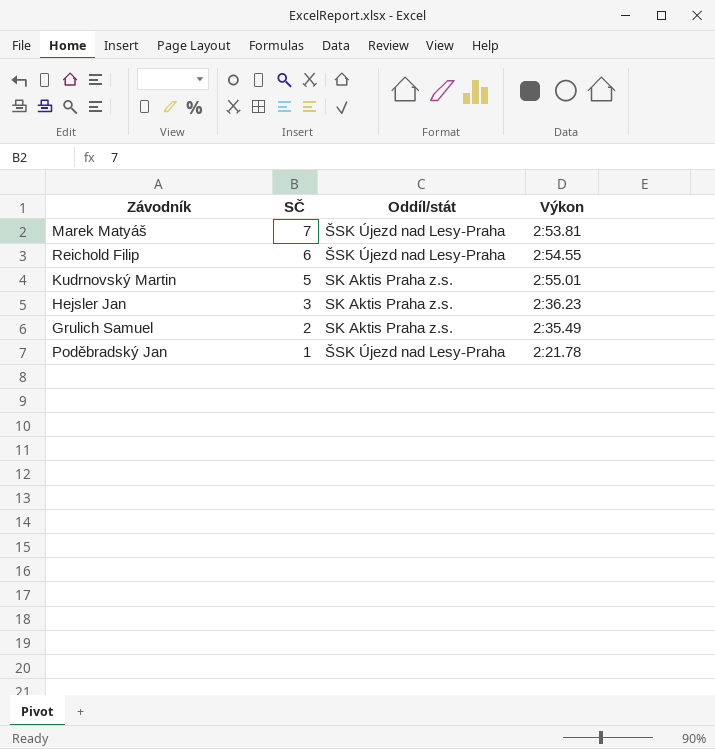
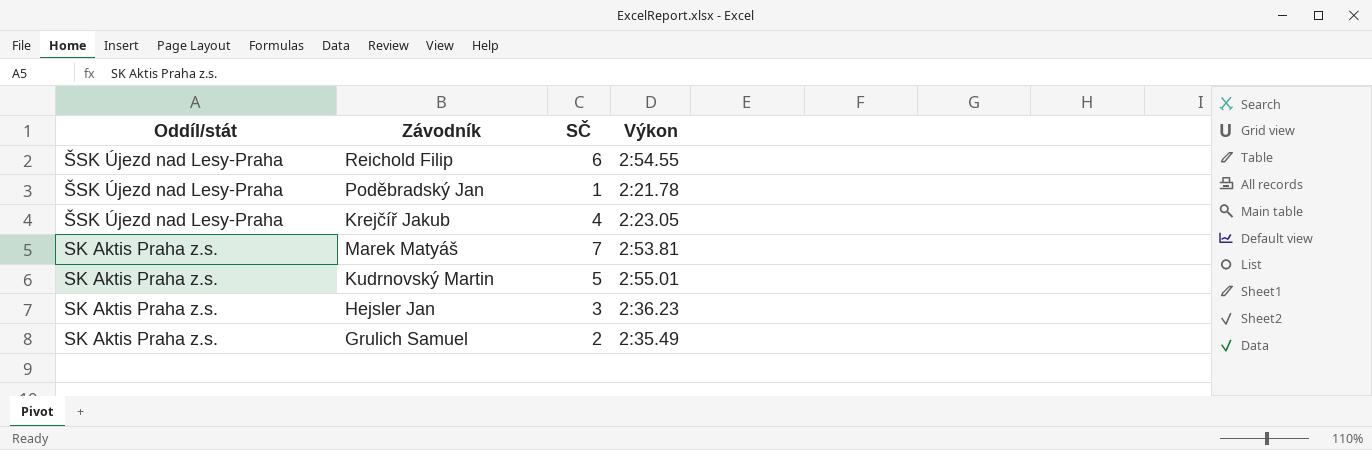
row order: SČ descending -> Oddíl/stát descending
column Oddíl/stát | position: 3 -> 1
row Krejčíř Jakub: none -> ŠSK Újezd nad Lesy-Praha | 4 | 2:23.05
Marek Matyáš | Oddíl/stát: ŠSK Újezd nad Lesy-Praha -> SK Aktis Praha z.s.

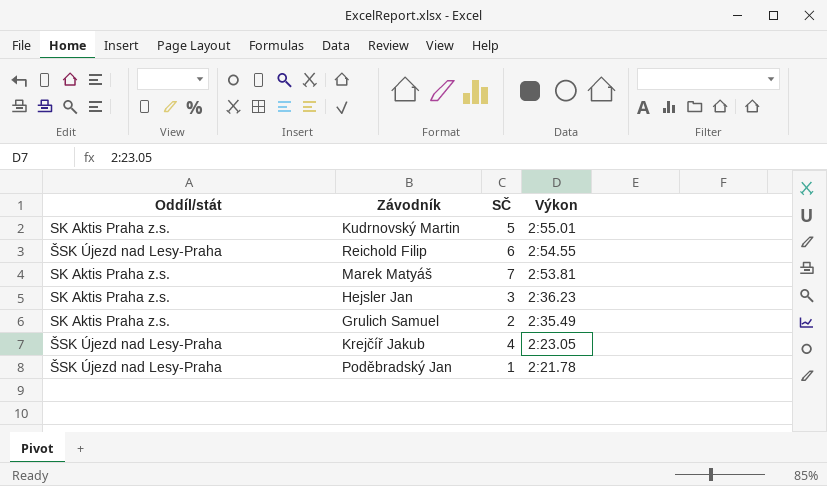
row order: Oddíl/stát descending -> Výkon descending

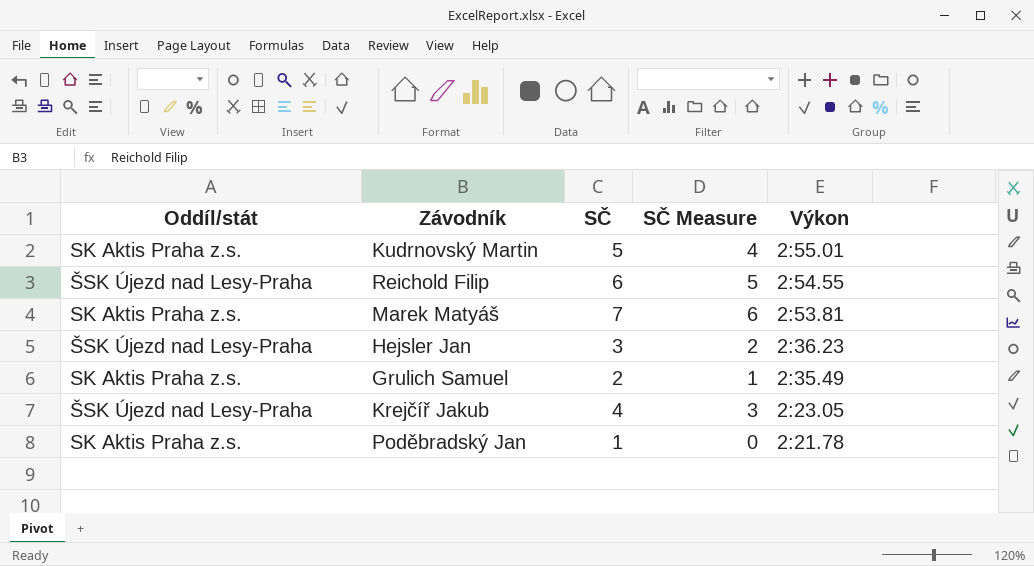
column SČ Measure | formula: none -> [SČ] - 1
Hejsler Jan | Oddíl/stát: SK Aktis Praha z.s. -> ŠSK Újezd nad Lesy-Praha
Poděbradský Jan | Oddíl/stát: ŠSK Újezd nad Lesy-Praha -> SK Aktis Praha z.s.

